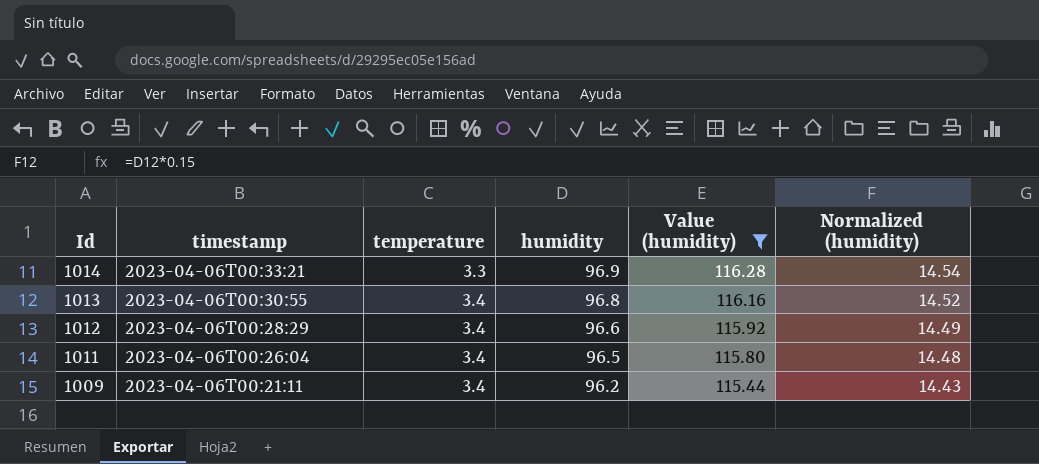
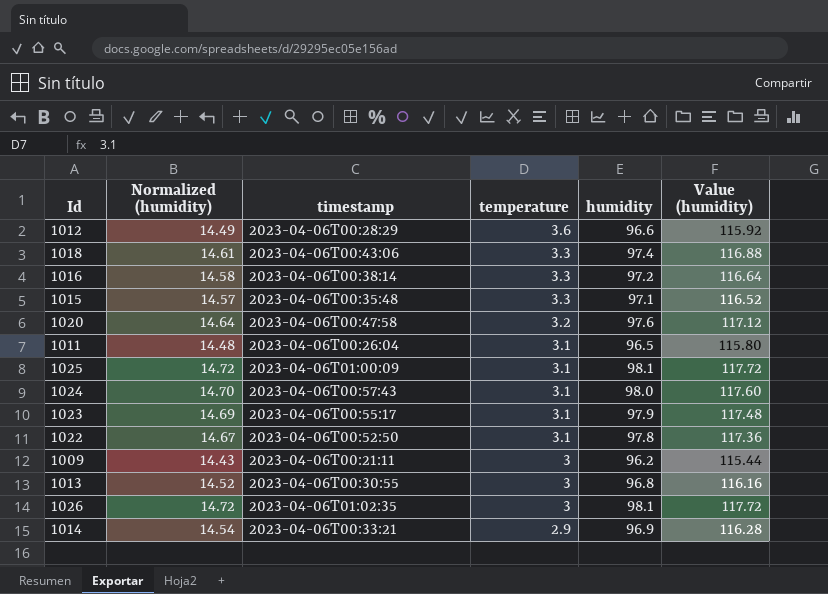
filter: Value (humidity) <= 116.28 -> none
row order: Id descending -> temperature descending
column Normalized (humidity) | position: 6 -> 2
1012 | temperature: 3.4 -> 3.6
1011 | temperature: 3.4 -> 3.1
1009 | temperature: 3.4 -> 3
1013 | temperature: 3.4 -> 3
1014 | temperature: 3.3 -> 2.9

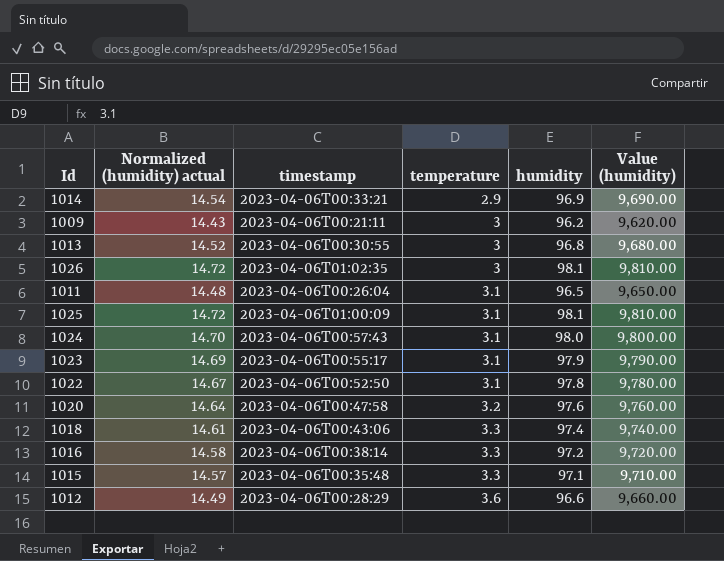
row order: temperature descending -> temperature ascending
column name: Normalized (humidity) -> Normalized (humidity) actual
column Value (humidity) | formula: [humidity] * 1.2 -> [humidity] * 100

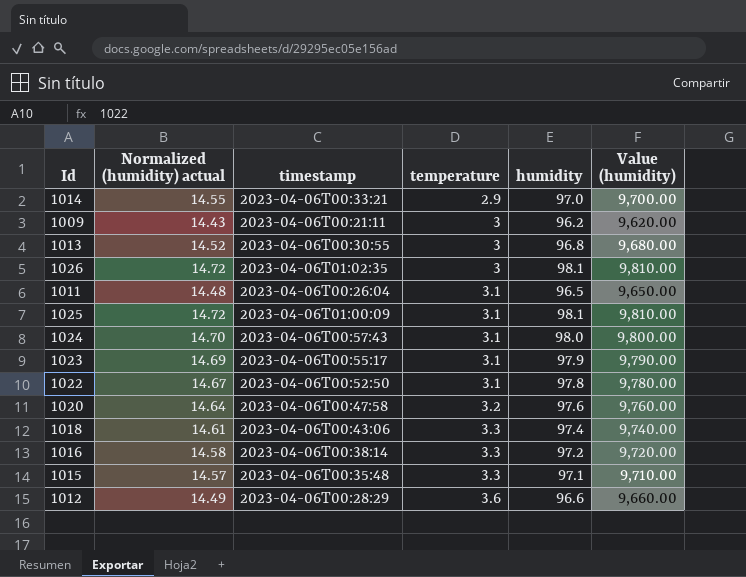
1014 | Normalized (humidity) actual: 14.54 -> 14.55
1014 | humidity: 96.9 -> 97.0
1014 | Value (humidity): 9,690.00 -> 9,700.00

